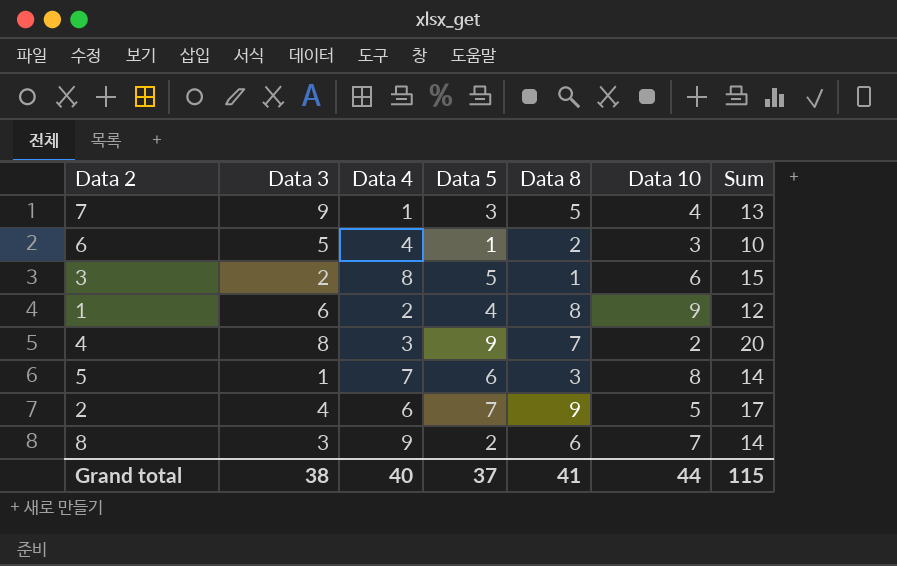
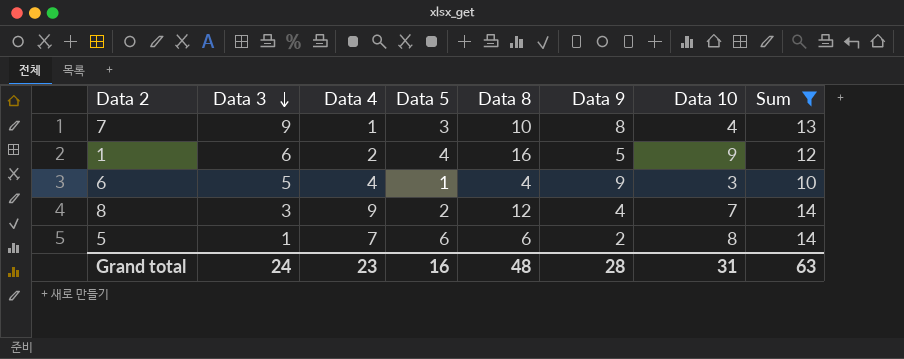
filter: none -> Sum <= 14
row order: none -> Data 3 descending
column Data 9 | position: none -> 6
7 | Data 8: 5 -> 10
1 | Data 8: 8 -> 16
6 | Data 8: 2 -> 4
8 | Data 8: 6 -> 12
5 | Data 8: 3 -> 6
Grand total | Data 3: 38 -> 24
Grand total | Data 4: 40 -> 23
Grand total | Data 5: 37 -> 16
Grand total | Data 8: 41 -> 48
Grand total | Data 10: 44 -> 31
Grand total | Sum: 115 -> 63

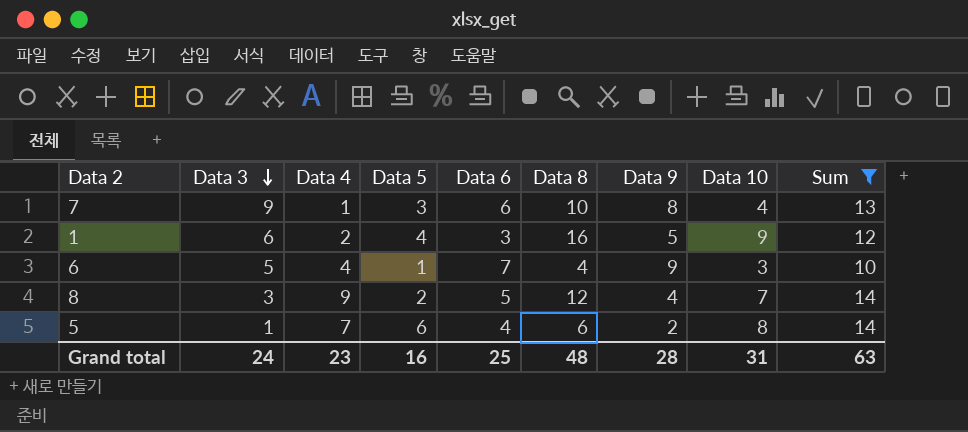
column Data 6 | position: none -> 5

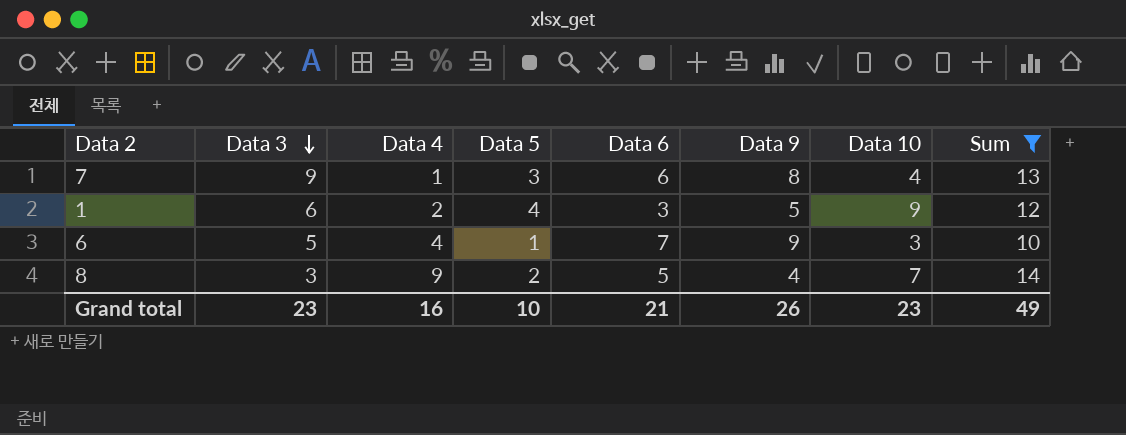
column Data 8 | position: 6 -> none
row 5: 1 | 7 | 6 | 4 | 6 | 2 | 8 | 14 -> none
Grand total | Data 3: 24 -> 23
Grand total | Data 4: 23 -> 16
Grand total | Data 5: 16 -> 10
Grand total | Data 6: 25 -> 21
Grand total | Data 9: 28 -> 26
Grand total | Data 10: 31 -> 23
Grand total | Sum: 63 -> 49

